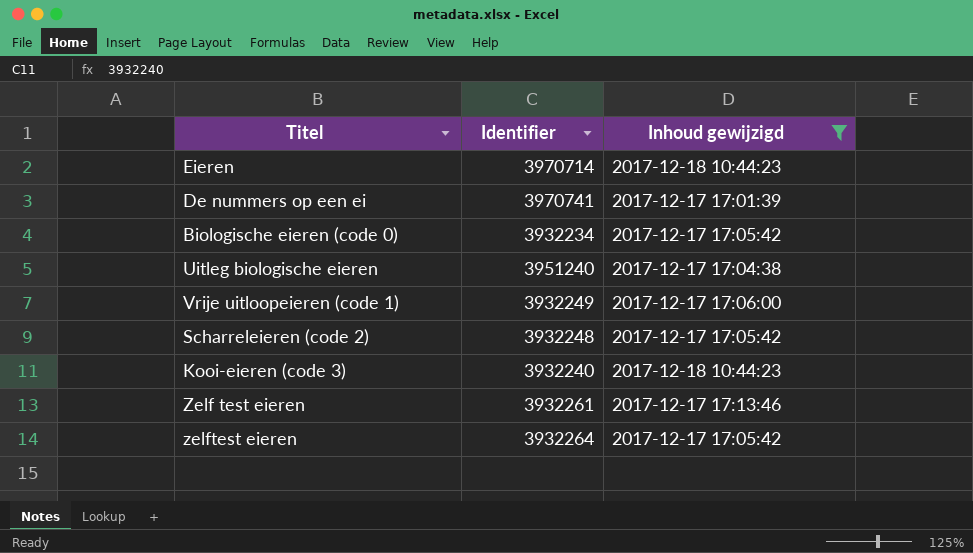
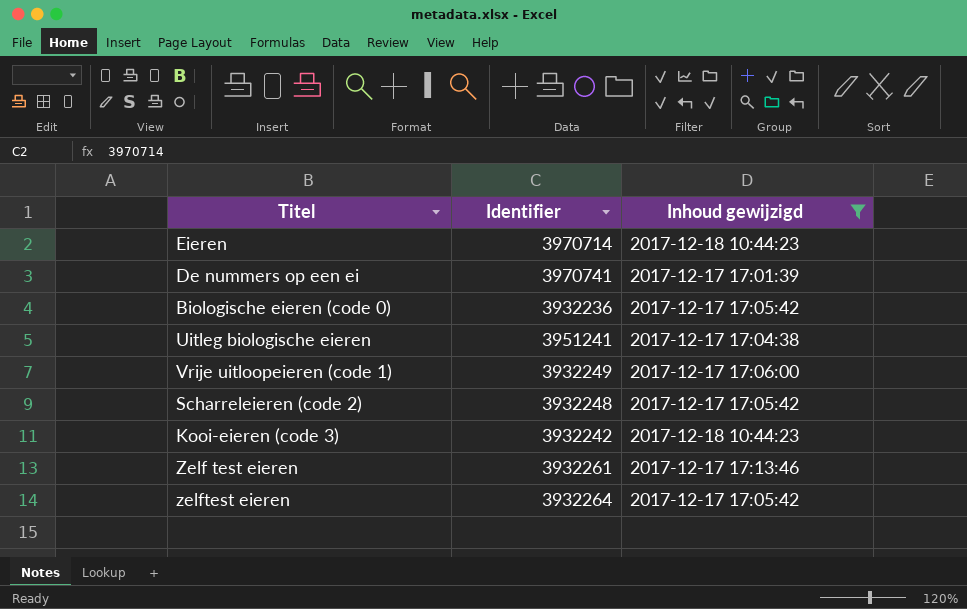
Biologische eieren (code 0) | Identifier: 3932234 -> 3932236
Uitleg biologische eieren | Identifier: 3951240 -> 3951241
Kooi-eieren (code 3) | Identifier: 3932240 -> 3932242

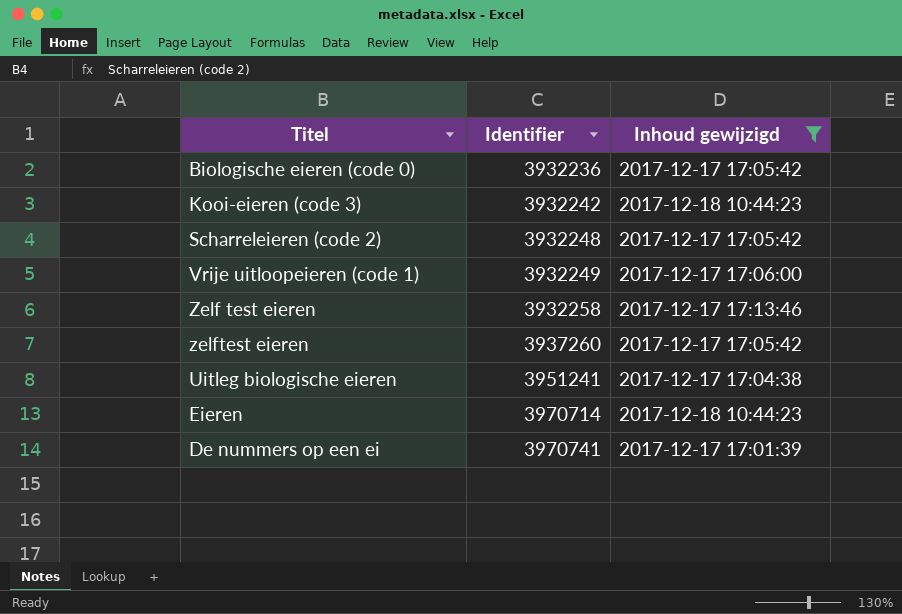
row order: none -> Identifier ascending
Zelf test eieren | Identifier: 3932261 -> 3932258
zelftest eieren | Identifier: 3932264 -> 3937260

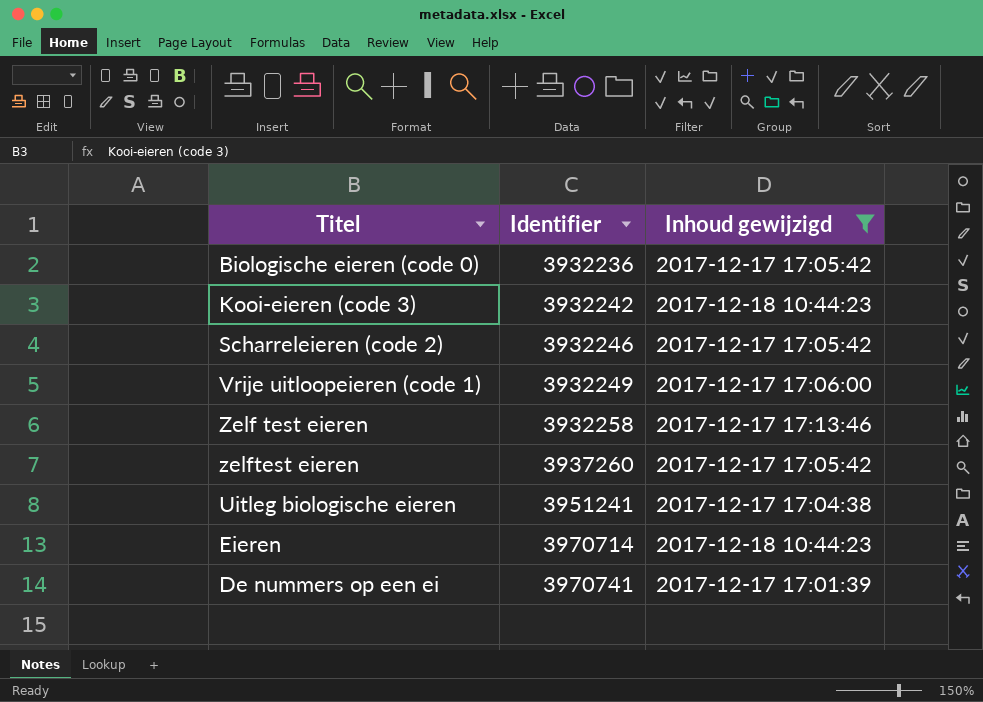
Scharreleieren (code 2) | Identifier: 3932248 -> 3932246

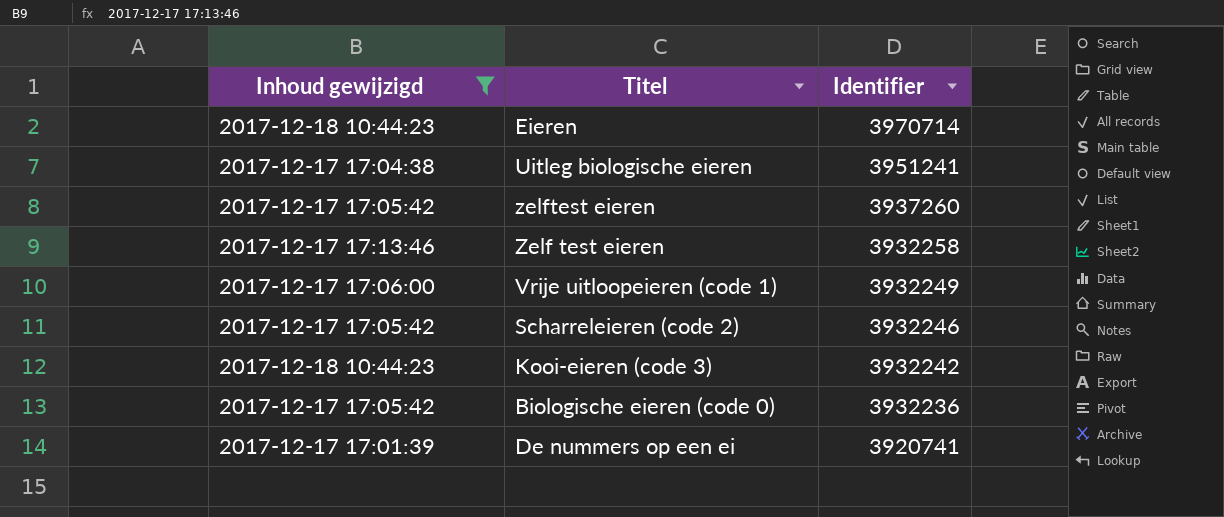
row order: Identifier ascending -> Identifier descending
column Inhoud gewijzigd | position: 3 -> 1
De nummers op een ei | Identifier: 3970741 -> 3920741

